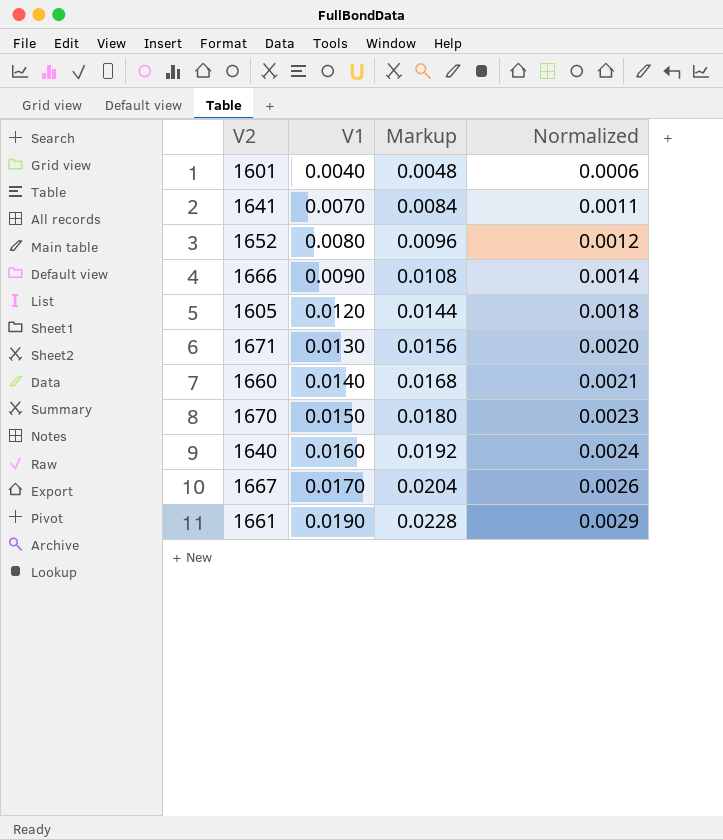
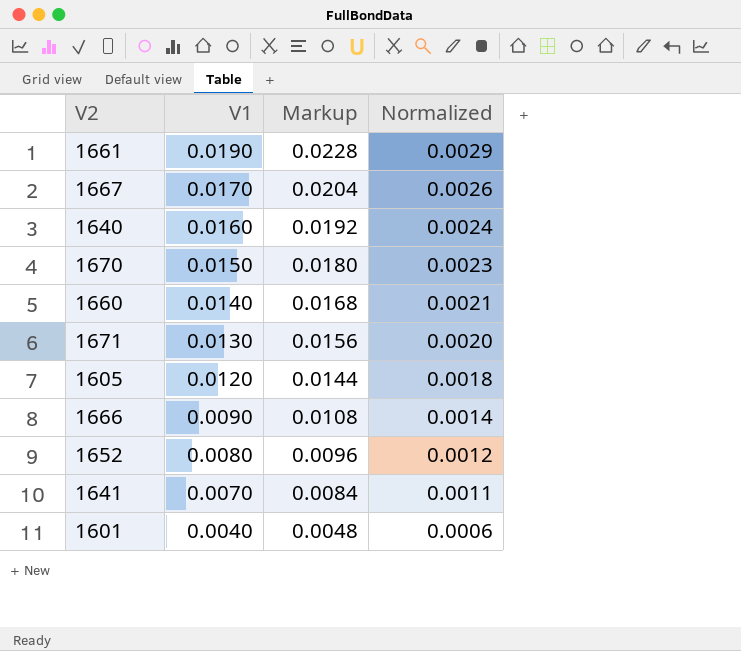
row order: V1 ascending -> V1 descending

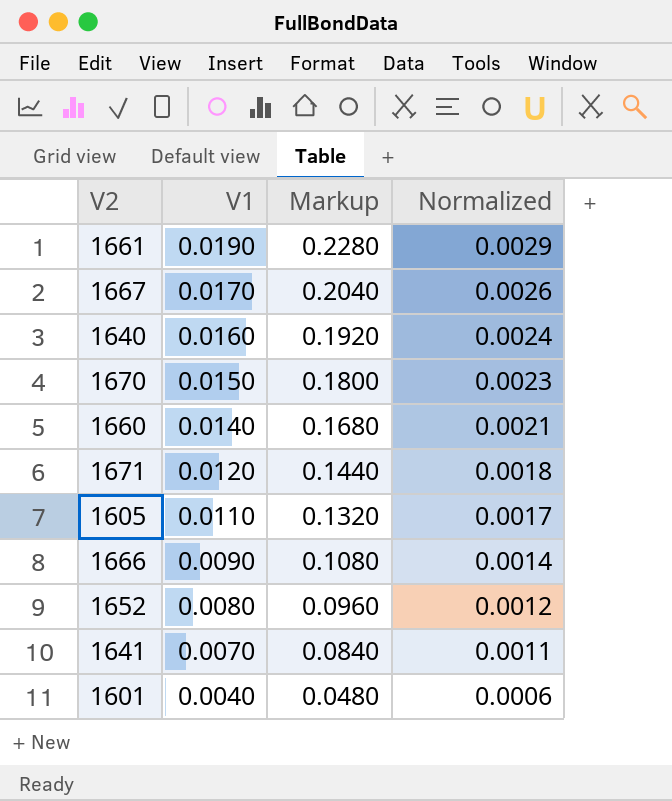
column Markup | formula: [V1] * 1.2 -> [V1] * 12
1671 | V1: 0.0130 -> 0.0120
1671 | Normalized: 0.0020 -> 0.0018
1605 | V1: 0.0120 -> 0.0110
1605 | Normalized: 0.0018 -> 0.0017

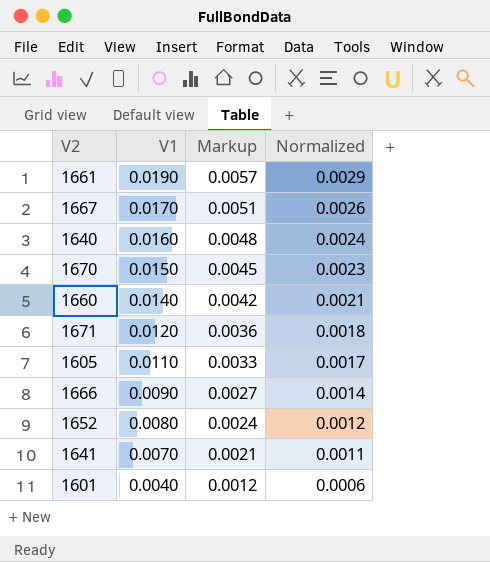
column Markup | formula: [V1] * 12 -> [V1] * 0.3

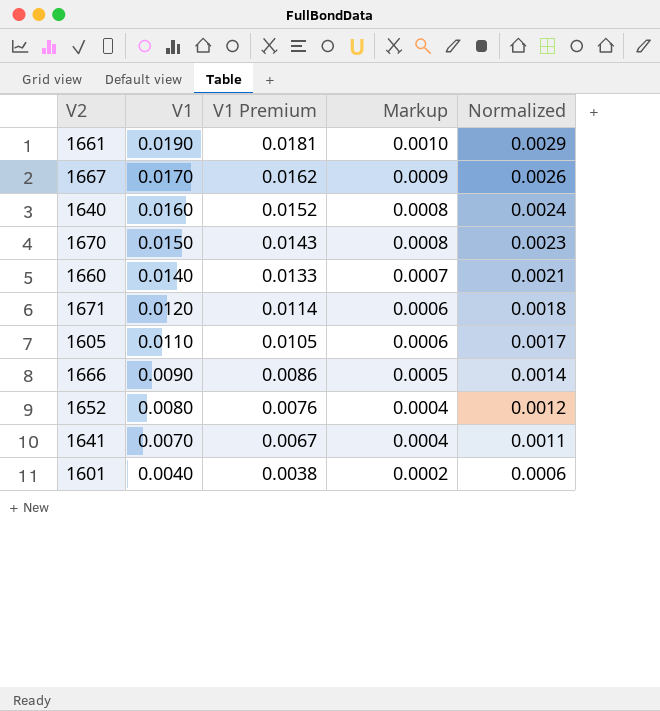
column V1 Premium | formula: none -> [V1] * 0.95
column Markup | formula: [V1] * 0.3 -> [V1] * 0.05

